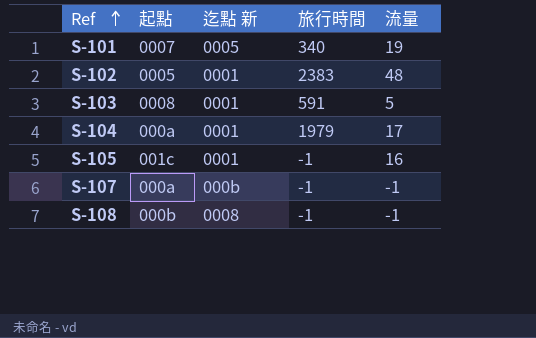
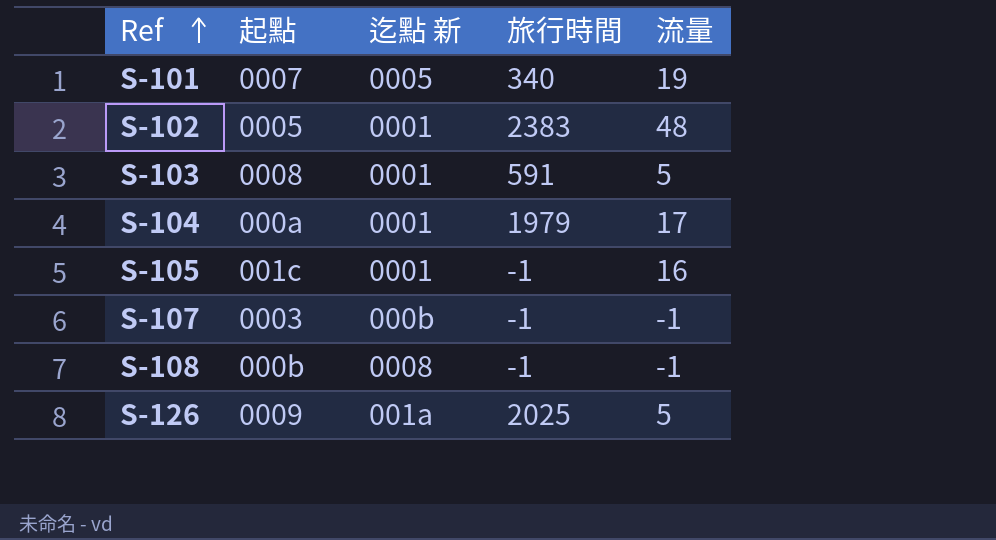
S-107 | 起點: 000a -> 0003
row S-126: none -> 0009 | 001a | 2025 | 5

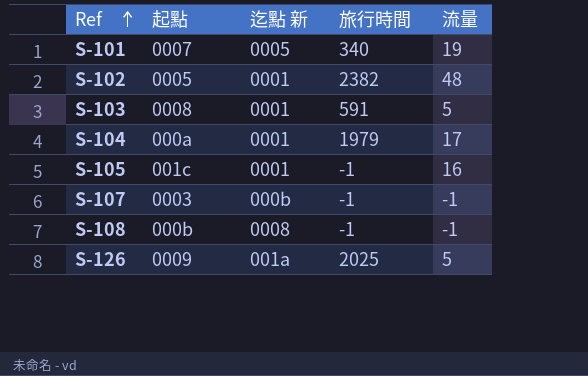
S-102 | 旅行時間: 2383 -> 2382

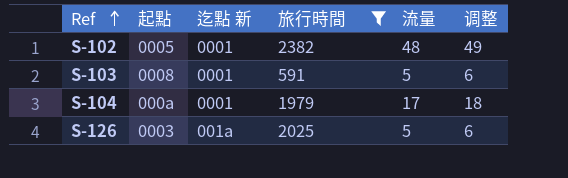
filter: none -> 旅行時間 >= 591
column 调整 | formula: none -> [流量] + 1
S-126 | 起點: 0009 -> 0003

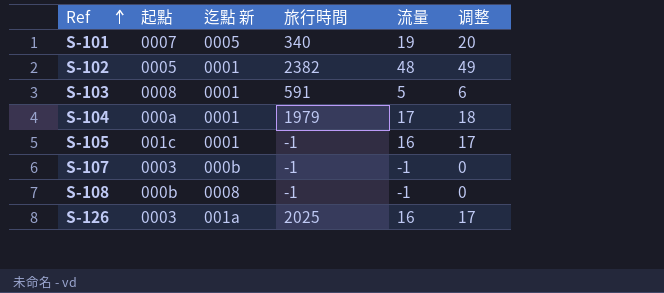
filter: 旅行時間 >= 591 -> none
S-126 | 流量: 5 -> 16
S-126 | 调整: 6 -> 17

